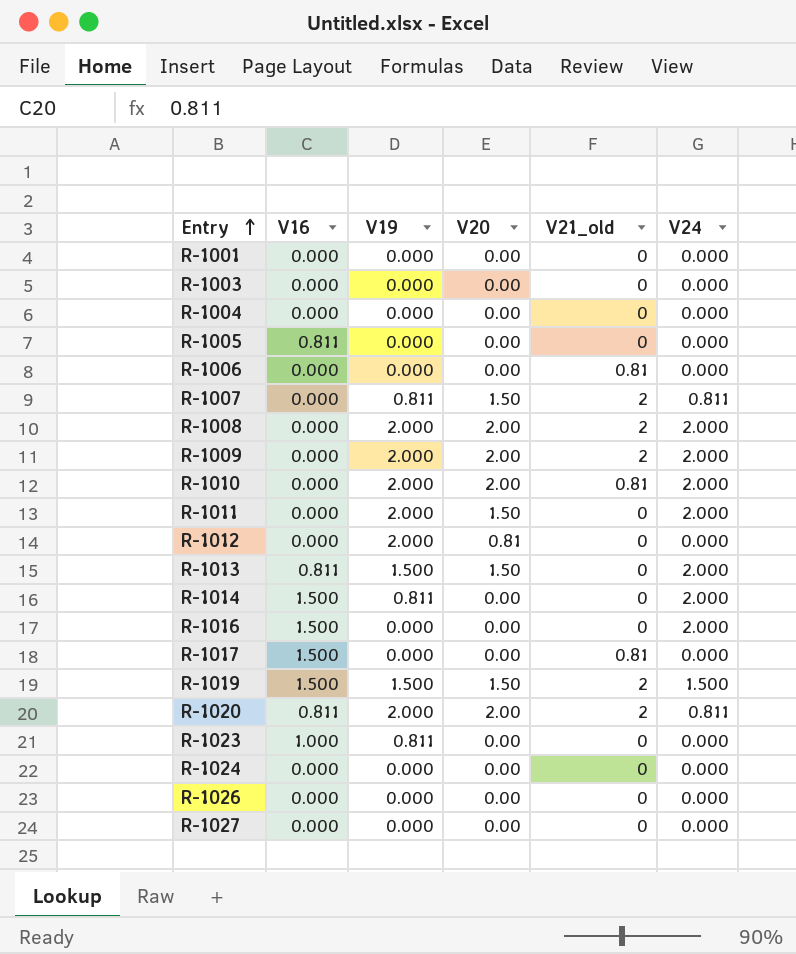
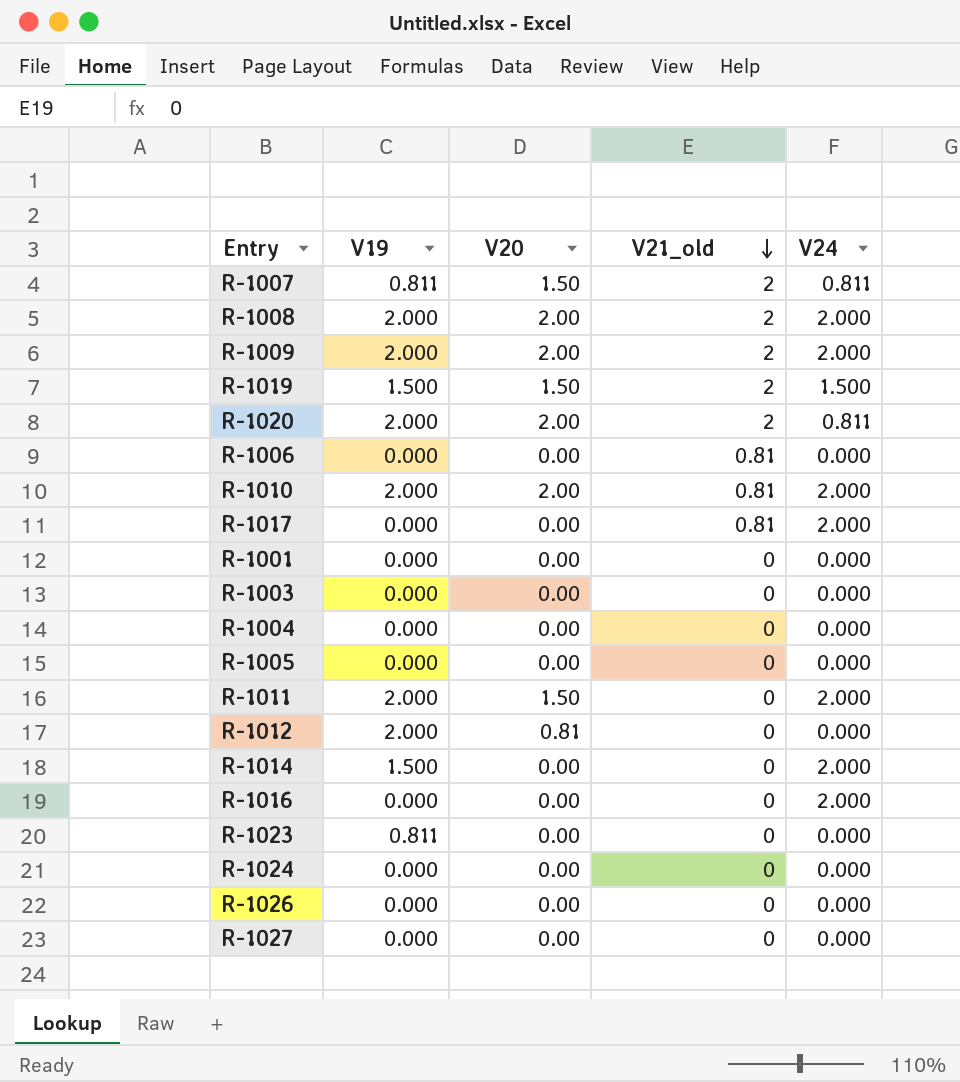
row order: Entry ascending -> V21_old descending
column V16 | position: 2 -> none
row R-1013: 0.811 | 1.500 | 1.50 | 0 | 2.000 -> none
R-1017 | V24: 0.000 -> 2.000
R-1014 | V19: 0.811 -> 1.500

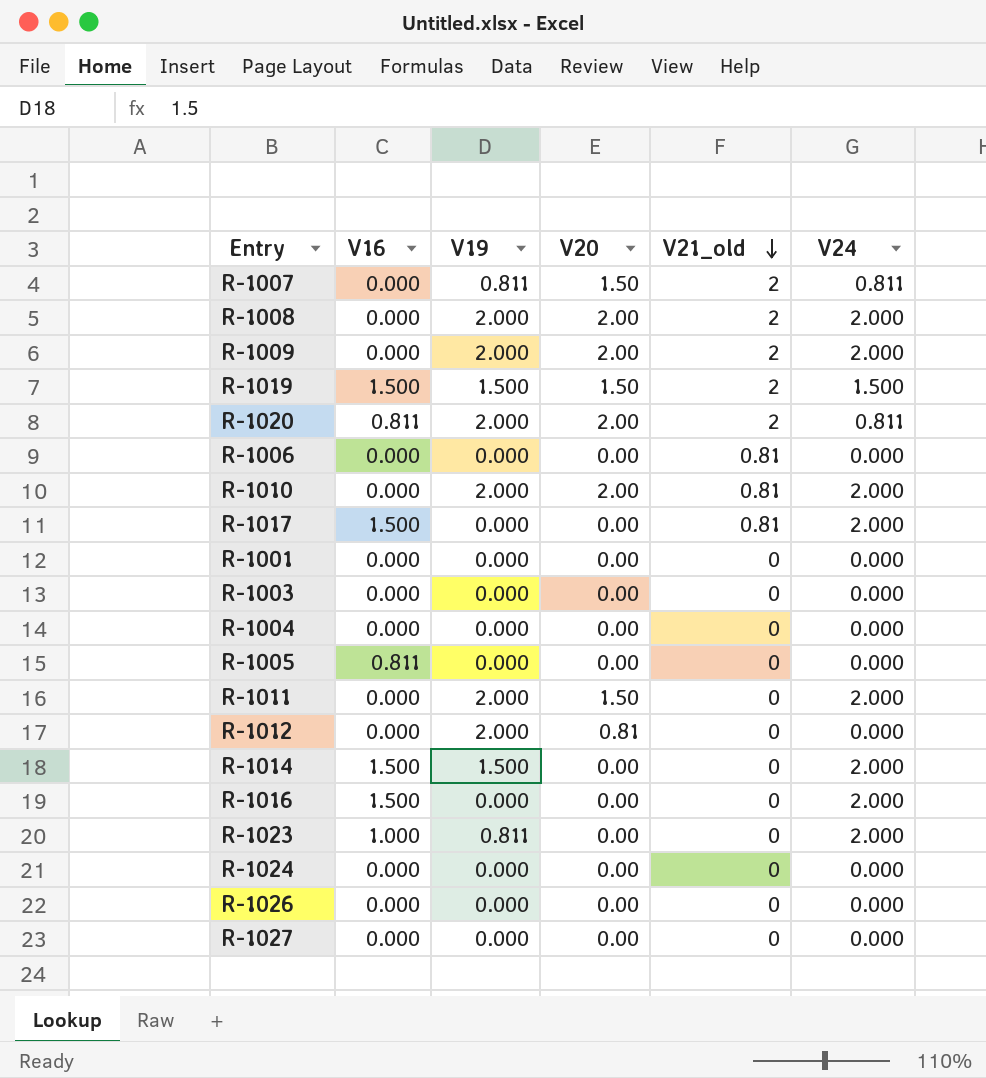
column V16 | position: none -> 2
R-1023 | V24: 0.000 -> 2.000

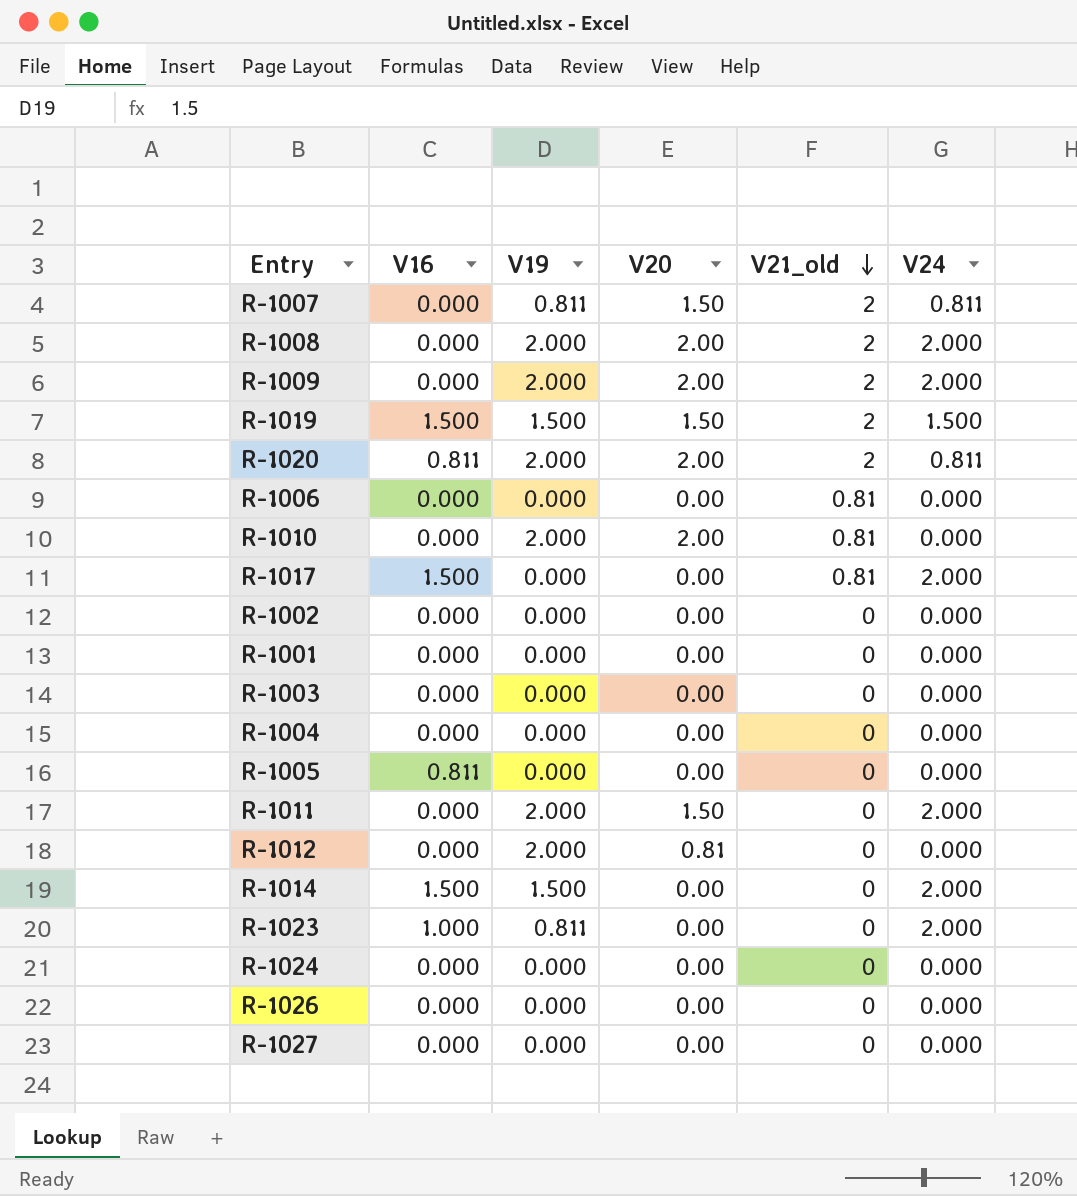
row R-1016: 1.500 | 0.000 | 0.00 | 0 | 2.000 -> none
R-1010 | V24: 2.000 -> 0.000
row R-1002: none -> 0.000 | 0.000 | 0.00 | 0 | 0.000

